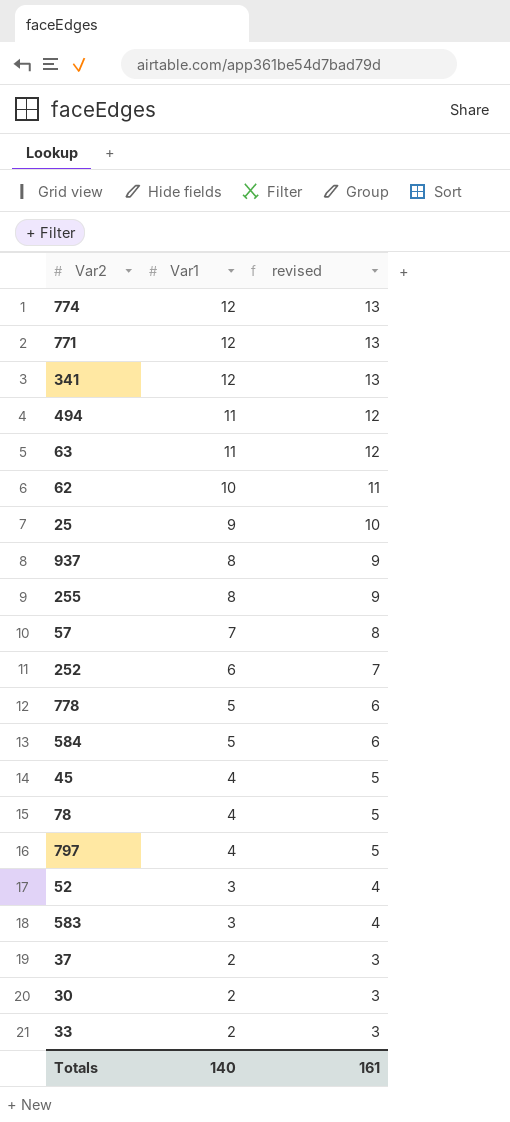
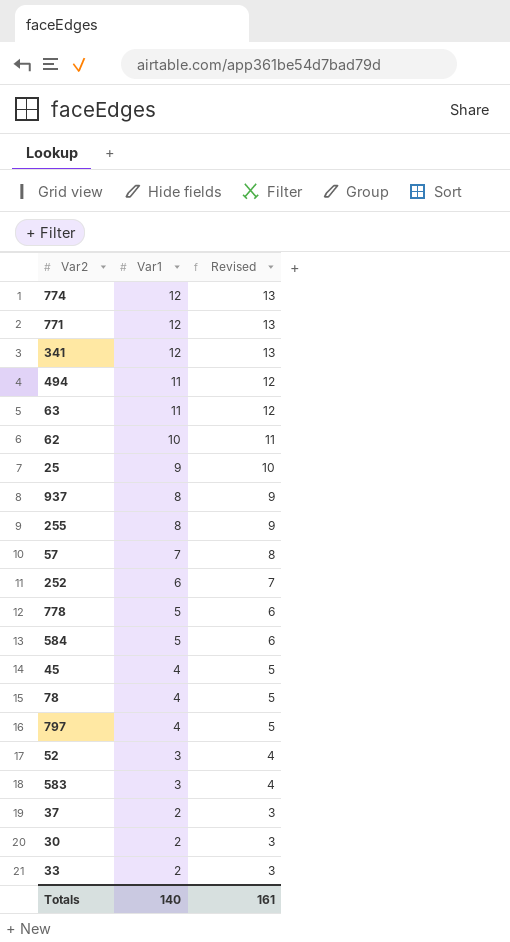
column name: revised -> Revised

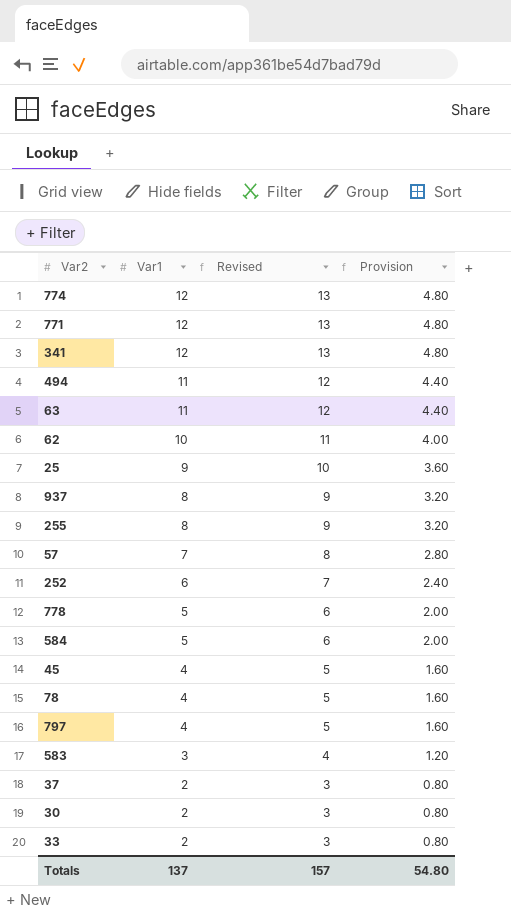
column Provision | formula: none -> [Var1] * 0.4
row 52: 3 | 4 -> none
Totals | Var1: 140 -> 137
Totals | Revised: 161 -> 157

